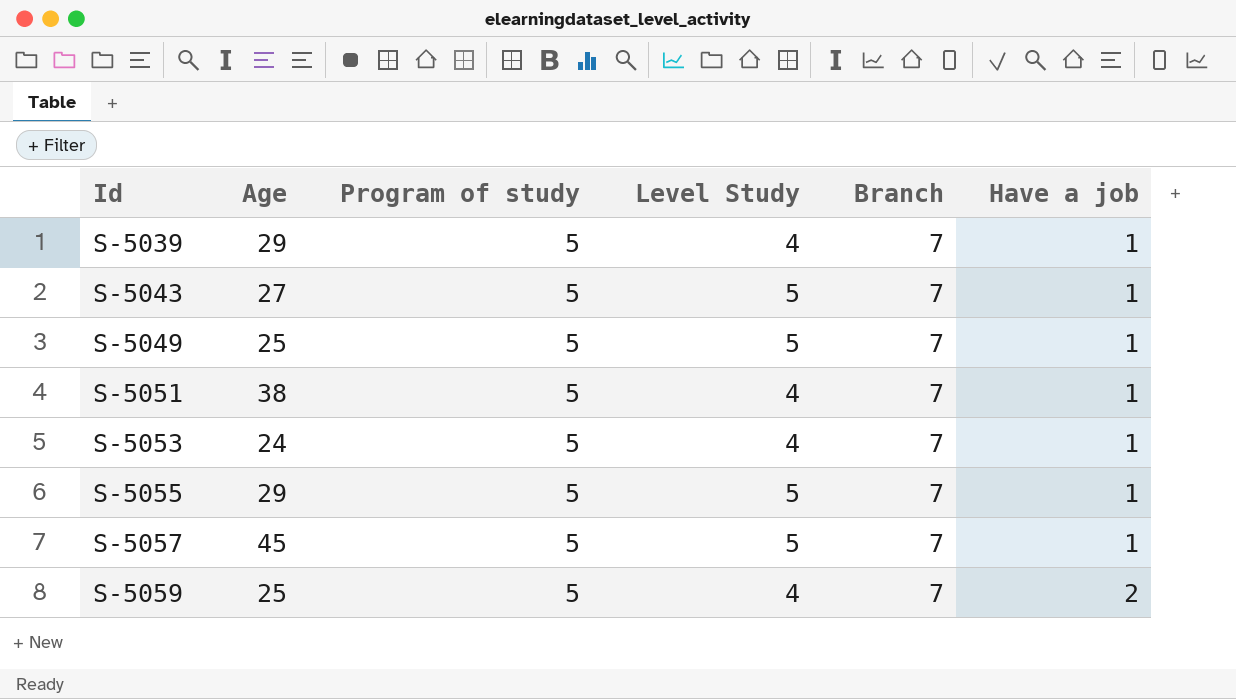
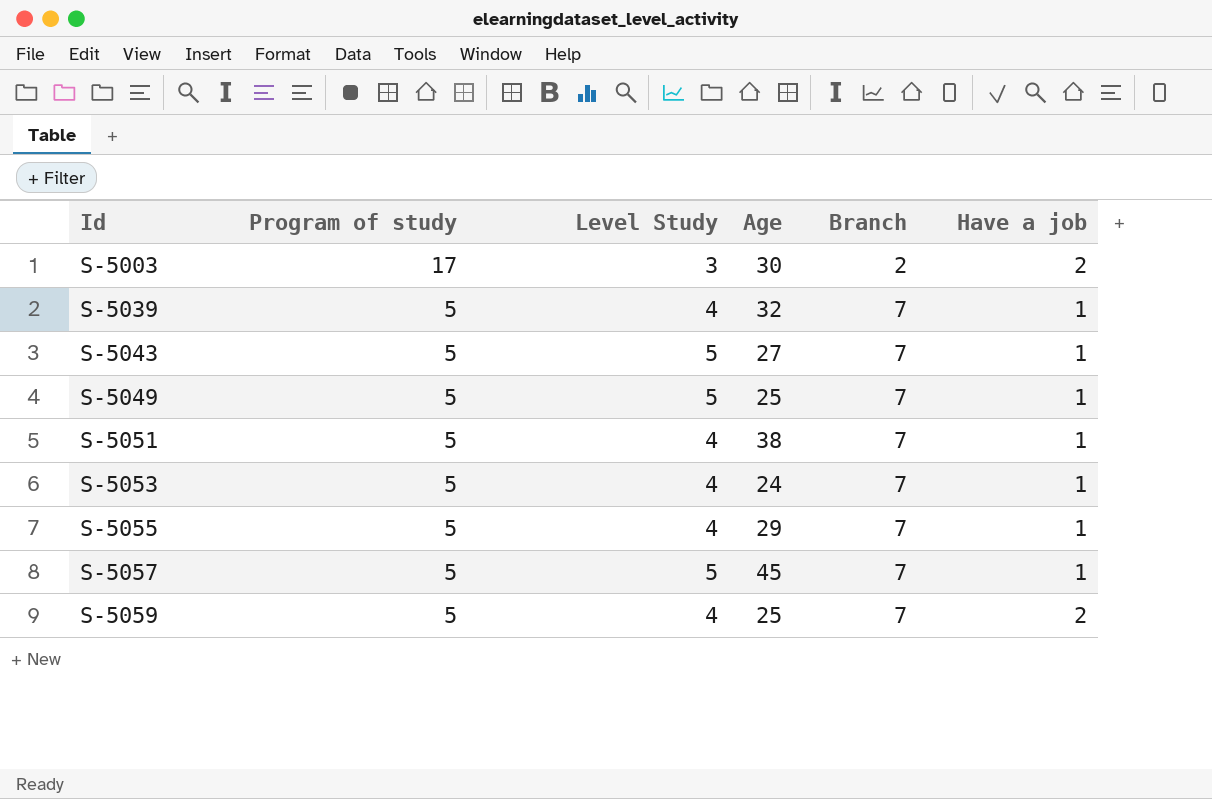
column Age | position: 2 -> 4
row S-5003: none -> 17 | 3 | 30 | 2 | 2
S-5039 | Age: 29 -> 32
S-5055 | Level Study: 5 -> 4

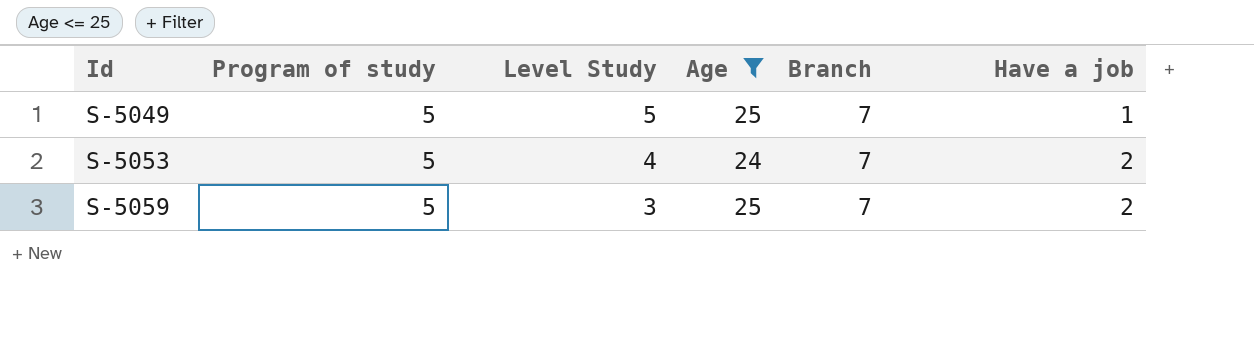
filter: none -> Age <= 25
S-5053 | Have a job: 1 -> 2
S-5059 | Level Study: 4 -> 3

